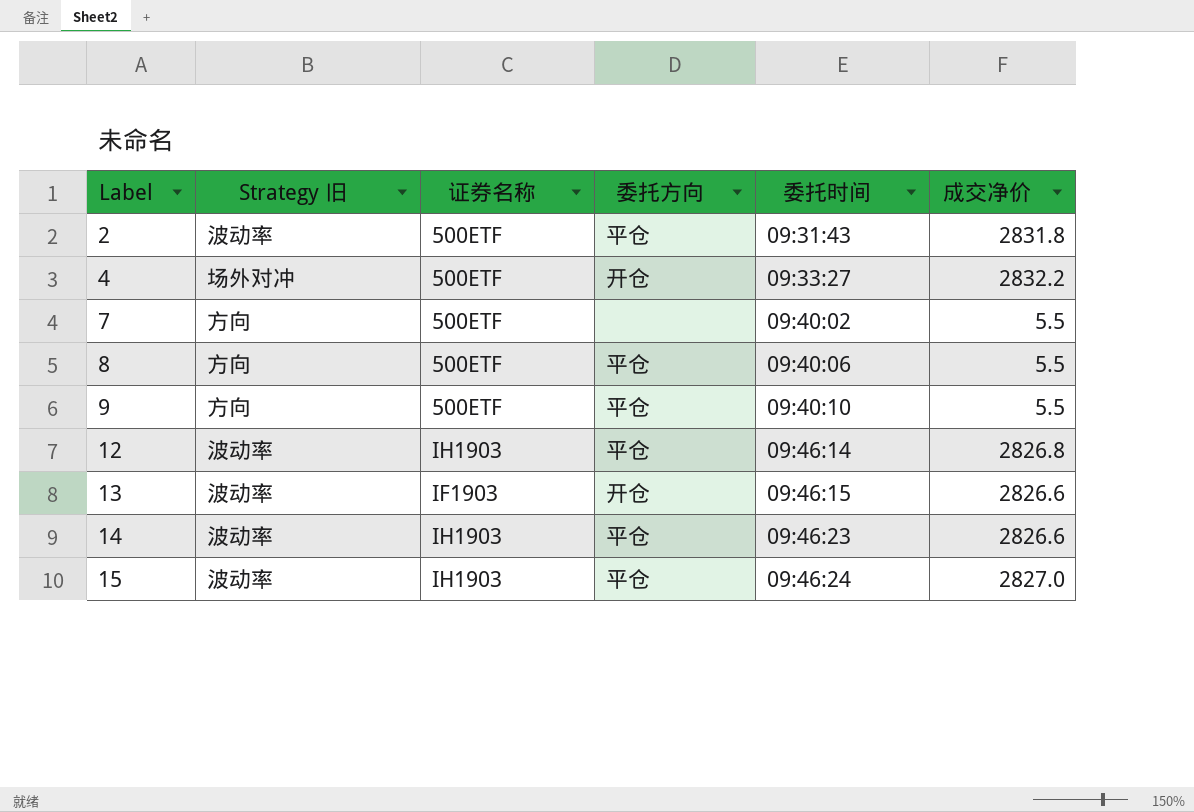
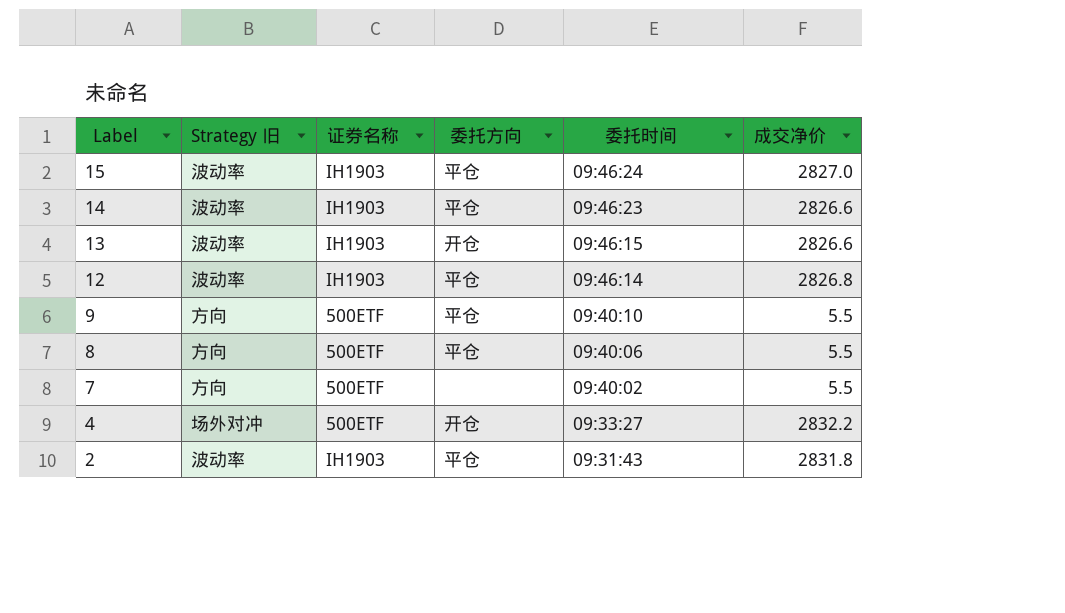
row order: Label ascending -> Label descending
13 | 证券名称: IF1903 -> IH1903
2 | 证券名称: 500ETF -> IH1903

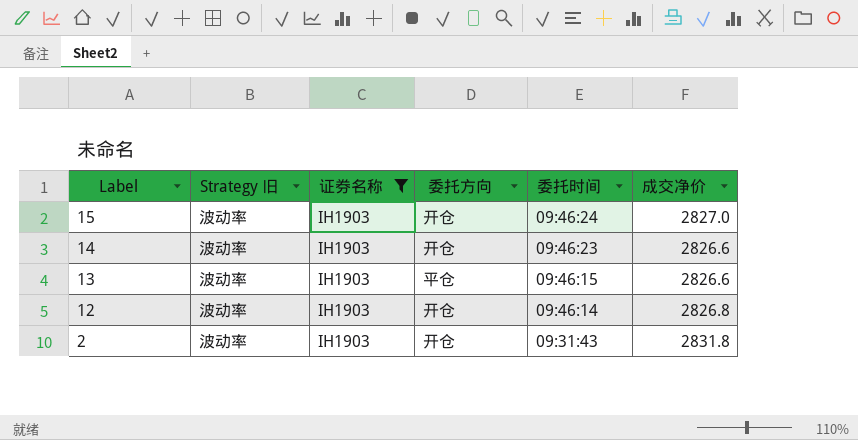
filter: none -> 证券名称 = IH1903
15 | 委托方向: 平仓 -> 开仓
14 | 委托方向: 平仓 -> 开仓
13 | 委托方向: 开仓 -> 平仓
12 | 委托方向: 平仓 -> 开仓
2 | 委托方向: 平仓 -> 开仓

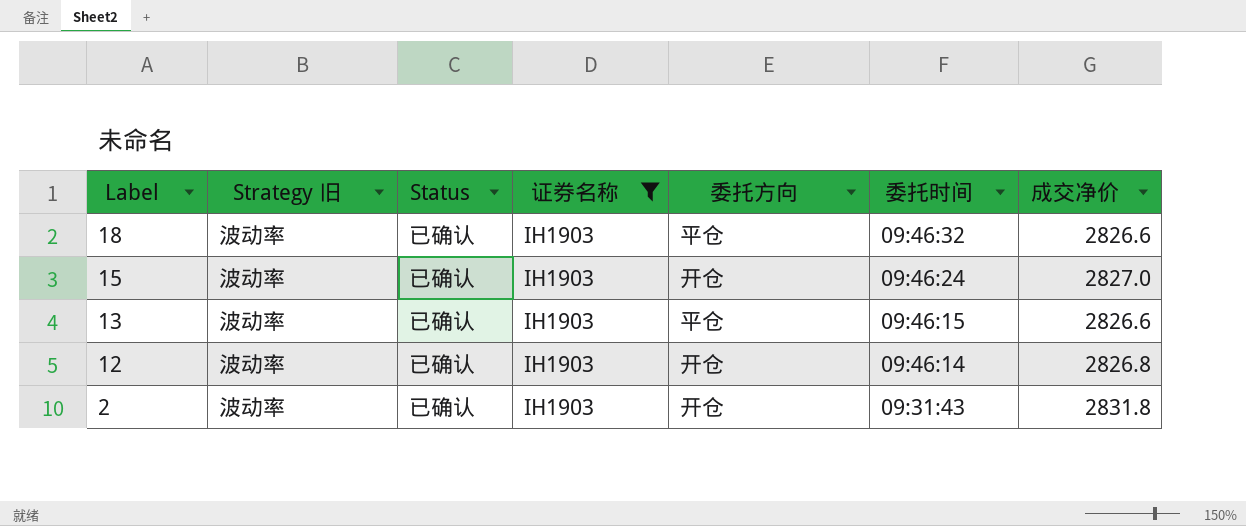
column Status | position: none -> 3
row 14: 波动率 | IH1903 | 开仓 | 09:46:23 | 2826.6 -> none
row 18: none -> 波动率 | 已确认 | IH1903 | 平仓 | 09:46:32 | 2826.6

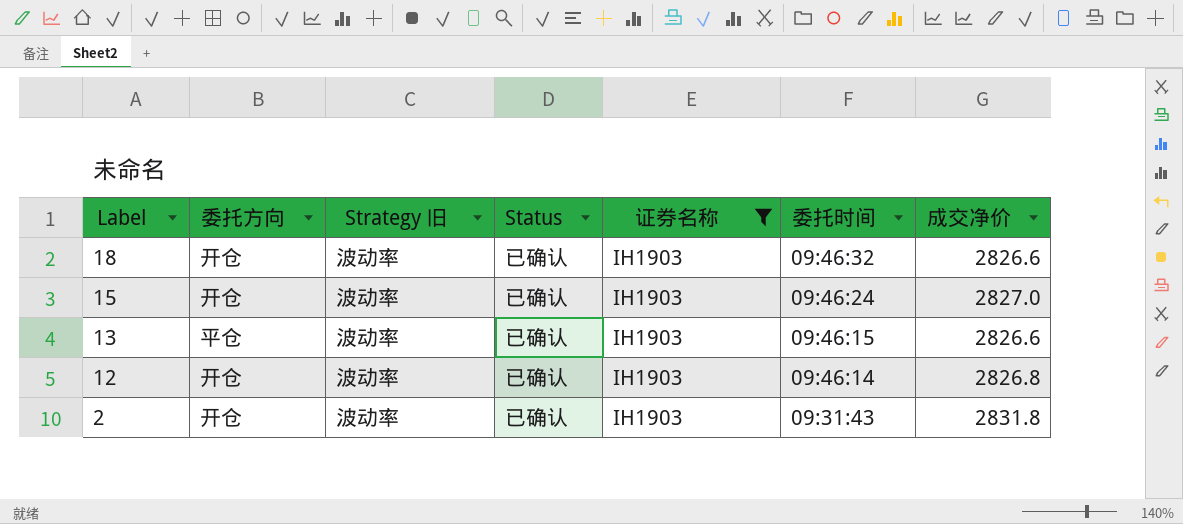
column 委托方向 | position: 5 -> 2
18 | 委托方向: 平仓 -> 开仓

